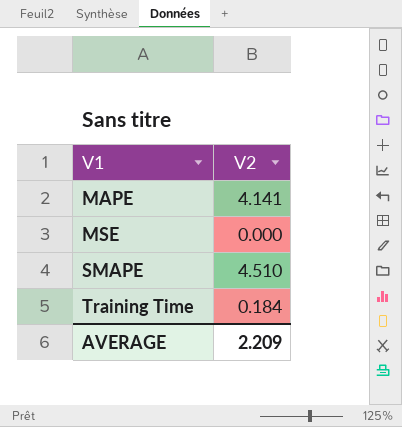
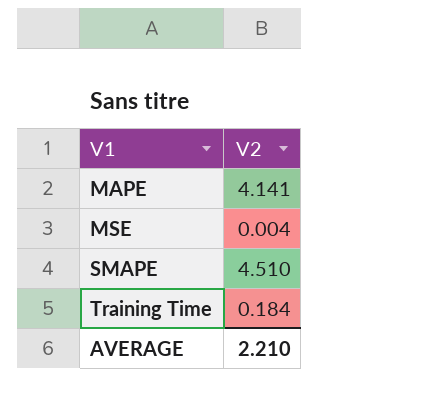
MSE | V2: 0.000 -> 0.004
AVERAGE | V2: 2.209 -> 2.210

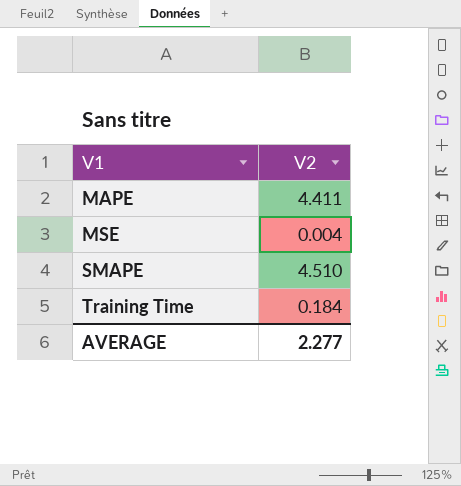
MAPE | V2: 4.141 -> 4.411
AVERAGE | V2: 2.210 -> 2.277

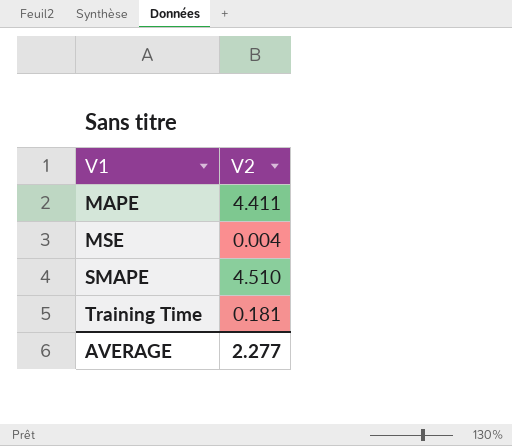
Training Time | V2: 0.184 -> 0.181

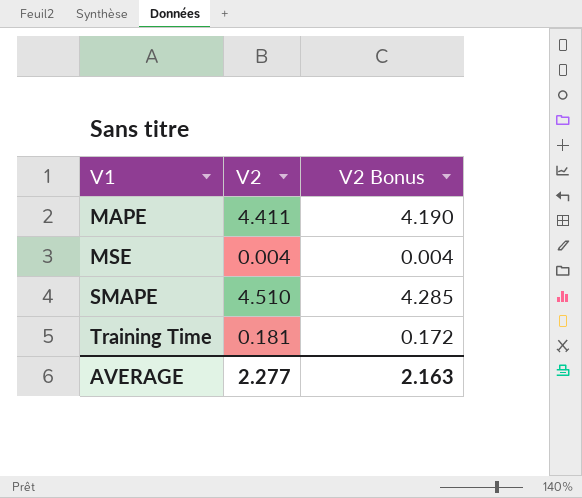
column V2 Bonus | formula: none -> [V2] * 0.95

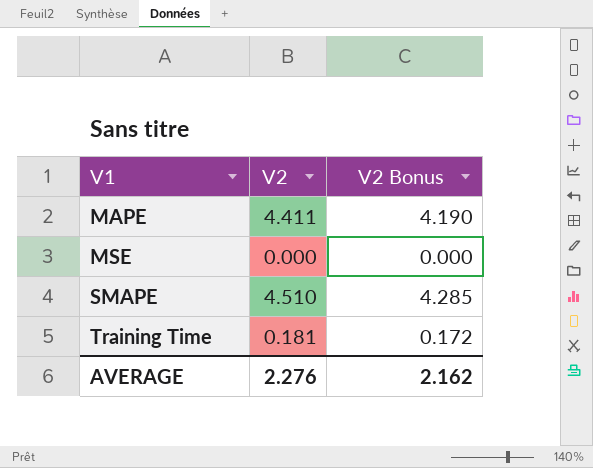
MSE | V2: 0.004 -> 0.000
MSE | V2 Bonus: 0.004 -> 0.000
AVERAGE | V2: 2.277 -> 2.276
AVERAGE | V2 Bonus: 2.163 -> 2.162

